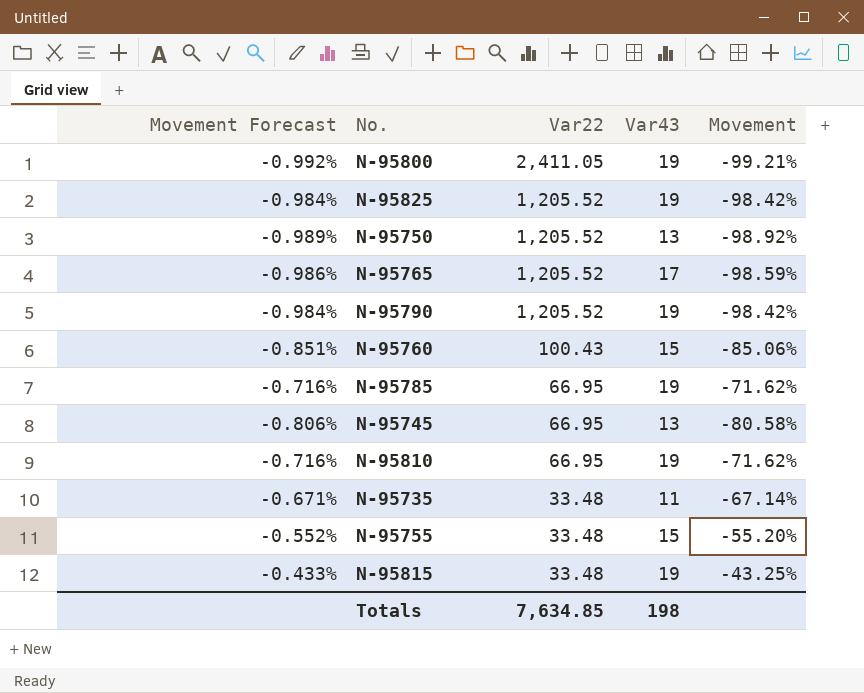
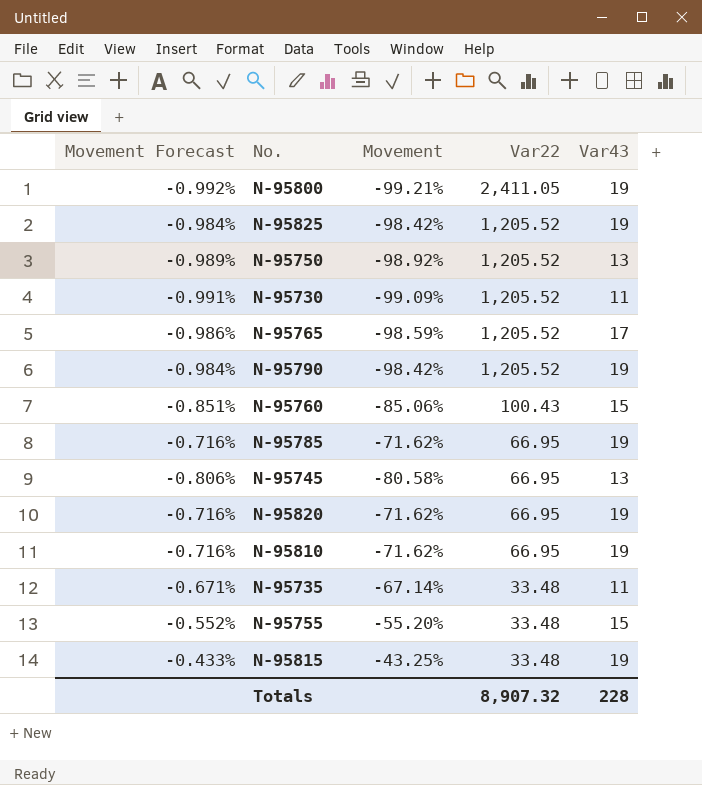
column Movement | position: 5 -> 3
row N-95730: none -> -0.991% | -99.09% | 1,205.52 | 11
row N-95820: none -> -0.716% | -71.62% | 66.95 | 19
Totals | Var22: 7,634.85 -> 8,907.32
Totals | Var43: 198 -> 228

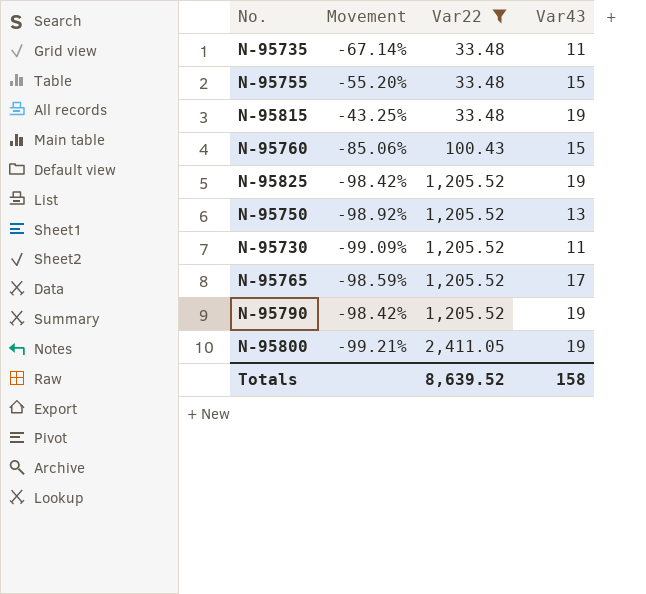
filter: none -> Var22 != 66.95
row order: Var22 descending -> Var22 ascending
column Movement Forecast | formula: [Movement] * 0.01 -> none
Totals | Var22: 8,907.32 -> 8,639.52
Totals | Var43: 228 -> 158

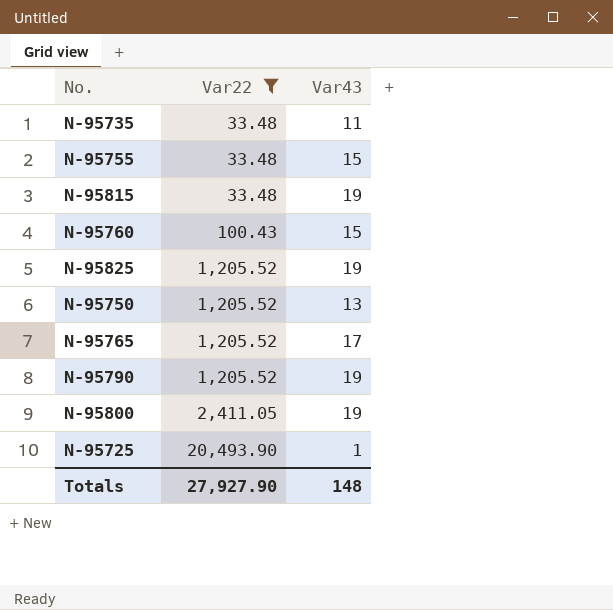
column Movement | formula: ([Var43] - [Var22]) / [Var22] -> none
row N-95730: -99.09% | 1,205.52 | 11 -> none
row N-95725: none -> 20,493.90 | 1
Totals | Var22: 8,639.52 -> 27,927.90
Totals | Var43: 158 -> 148

